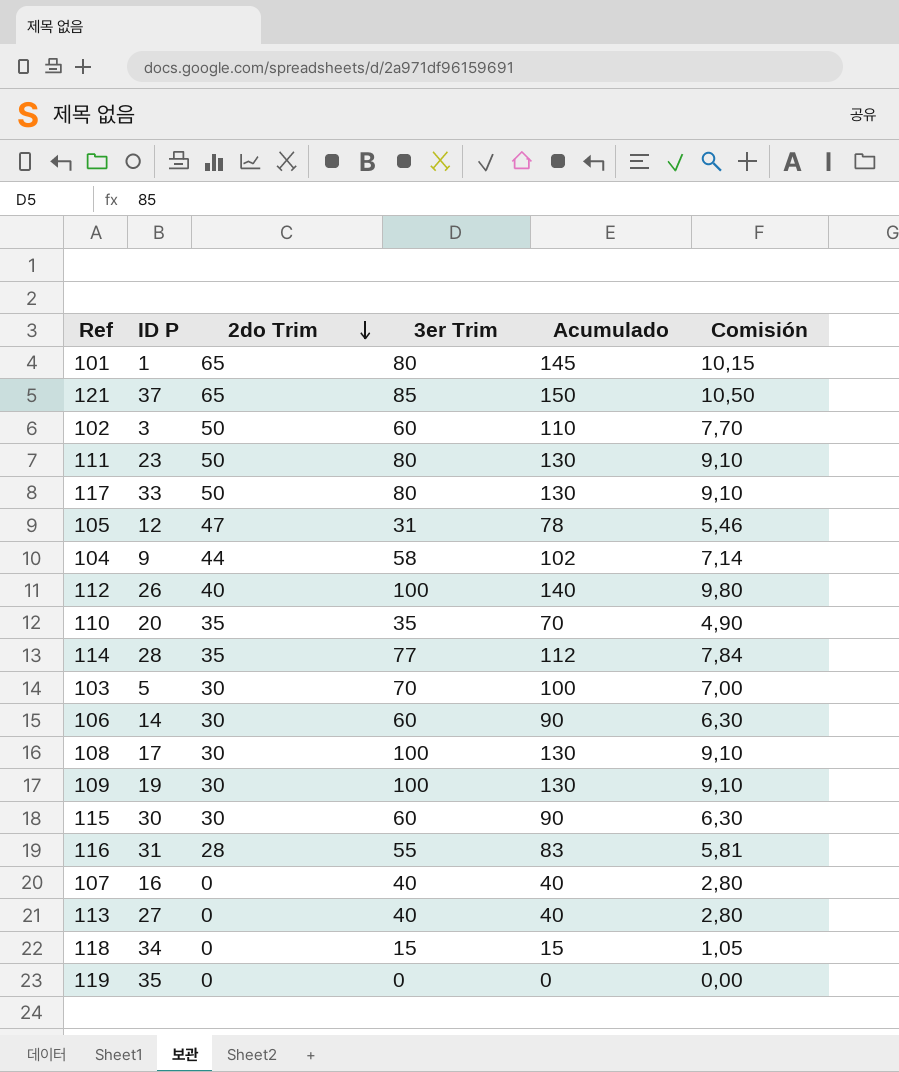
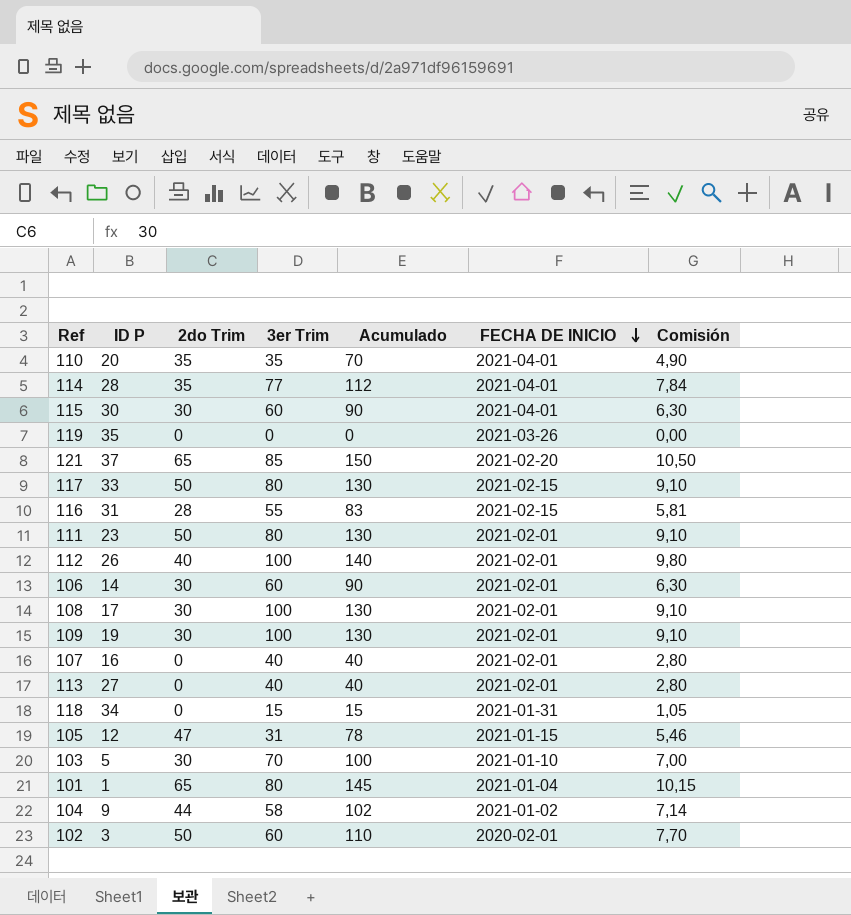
row order: 2do Trim descending -> FECHA DE INICIO descending
column FECHA DE INICIO | position: none -> 6

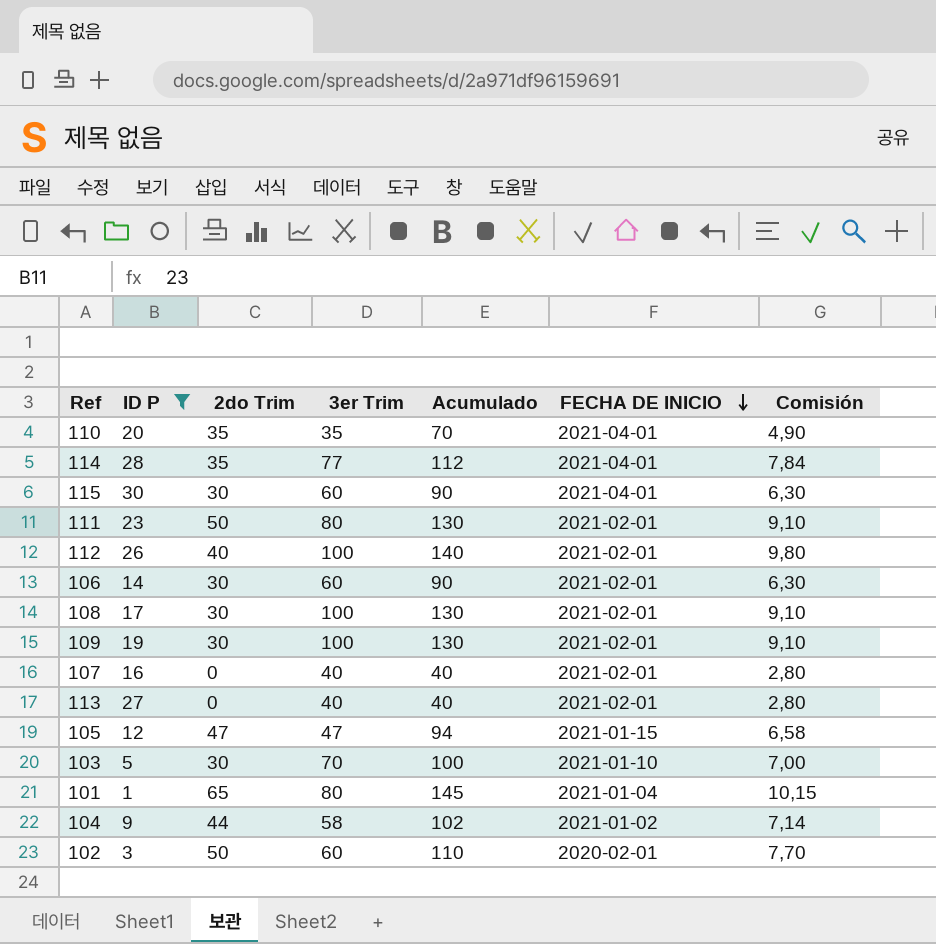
filter: none -> ID P <= 30
105 | 3er Trim: 31 -> 47
105 | Acumulado: 78 -> 94
105 | Comisión: 5,46 -> 6,58

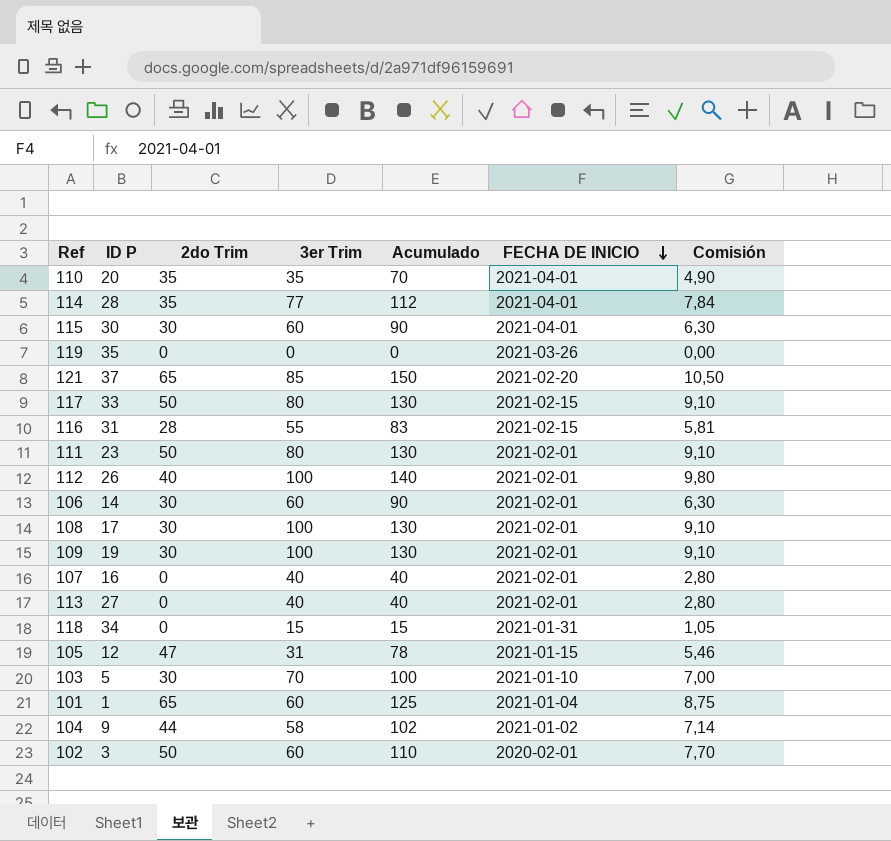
filter: ID P <= 30 -> none
105 | 3er Trim: 47 -> 31
105 | Acumulado: 94 -> 78
105 | Comisión: 6,58 -> 5,46
101 | 3er Trim: 80 -> 60
101 | Acumulado: 145 -> 125
101 | Comisión: 10,15 -> 8,75

